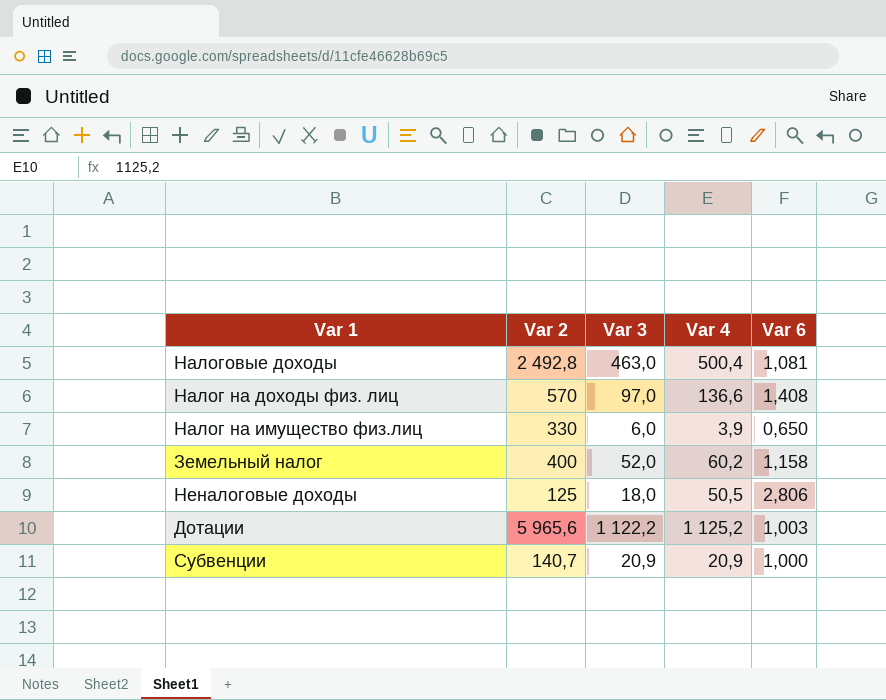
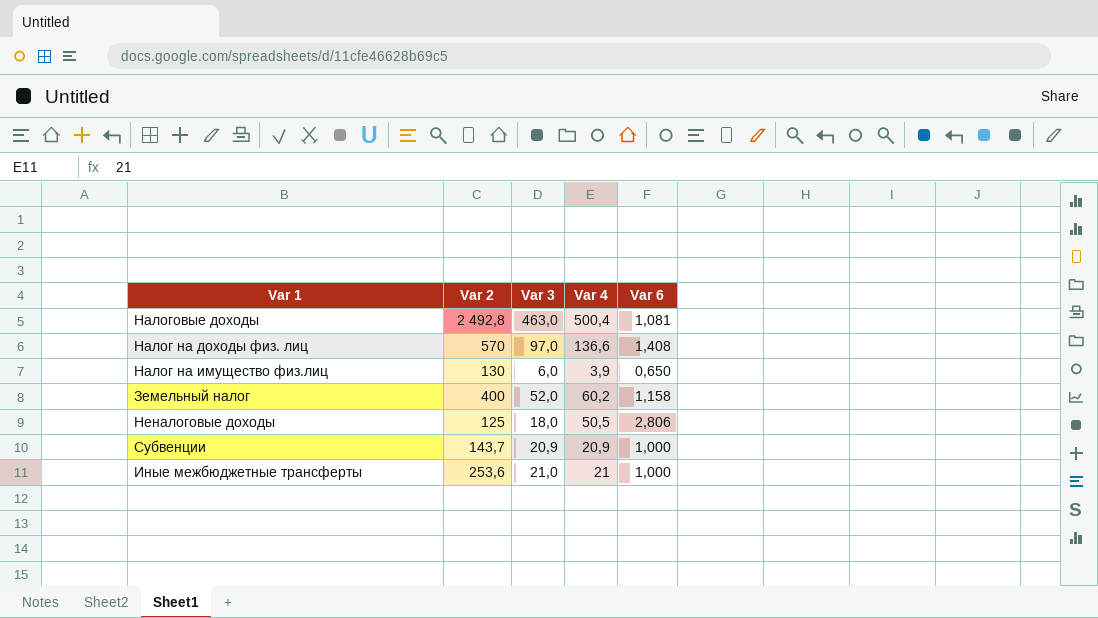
row Дотации: 5 965,6 | 1 122,2 | 1 125,2 | 1,003 -> none
Налог на имущество физ.лиц | Var 2: 330 -> 130
Субвенции | Var 2: 140,7 -> 143,7
row Иные межбюджетные трансферты: none -> 253,6 | 21,0 | 21 | 1,000

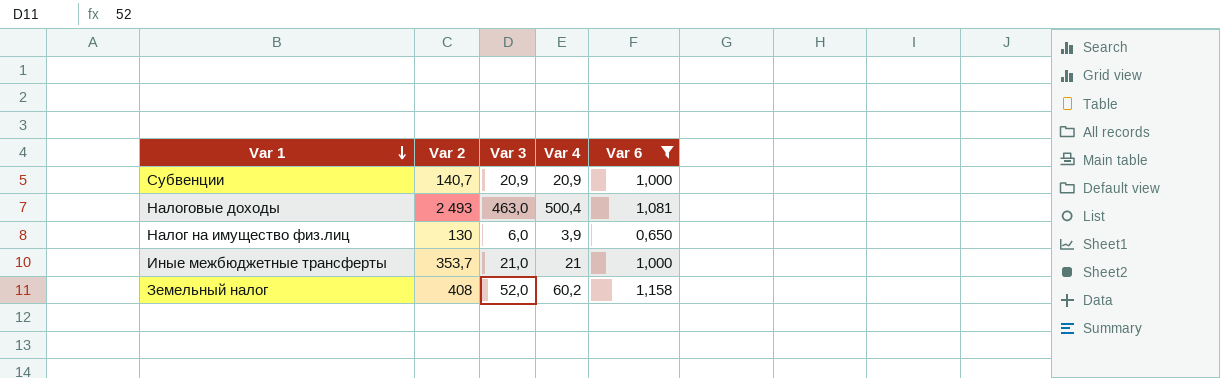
filter: none -> Var 6 <= 1,158
row order: none -> Var 1 descending
Субвенции | Var 2: 143,7 -> 140,7
Налоговые доходы | Var 2: 2 492,8 -> 2 493
Иные межбюджетные трансферты | Var 2: 253,6 -> 353,7
Земельный налог | Var 2: 400 -> 408

